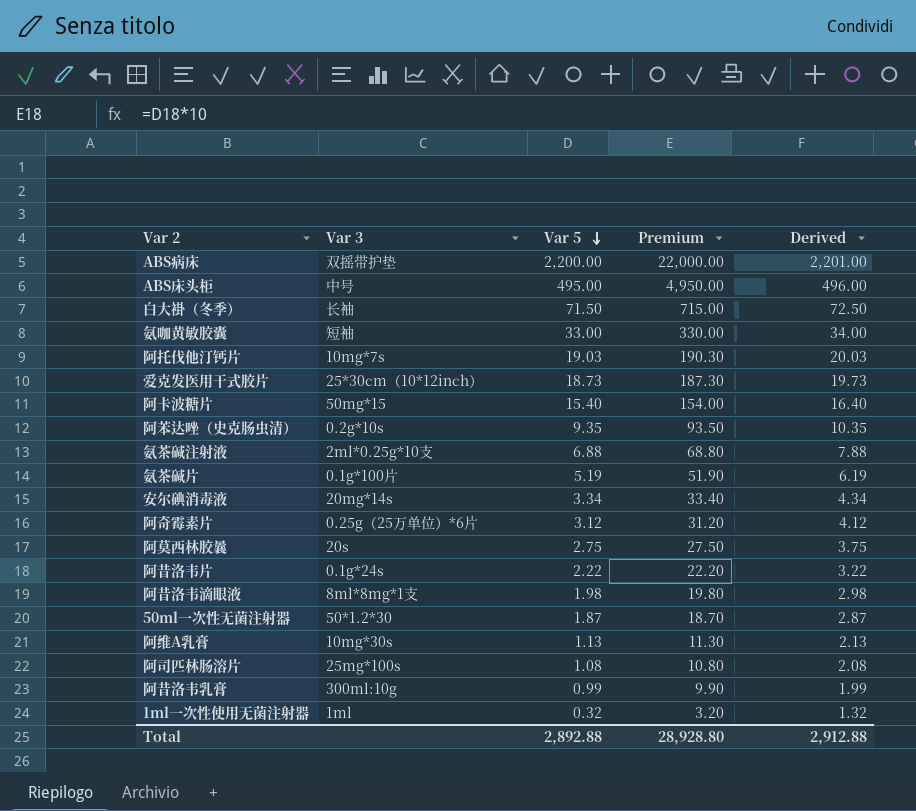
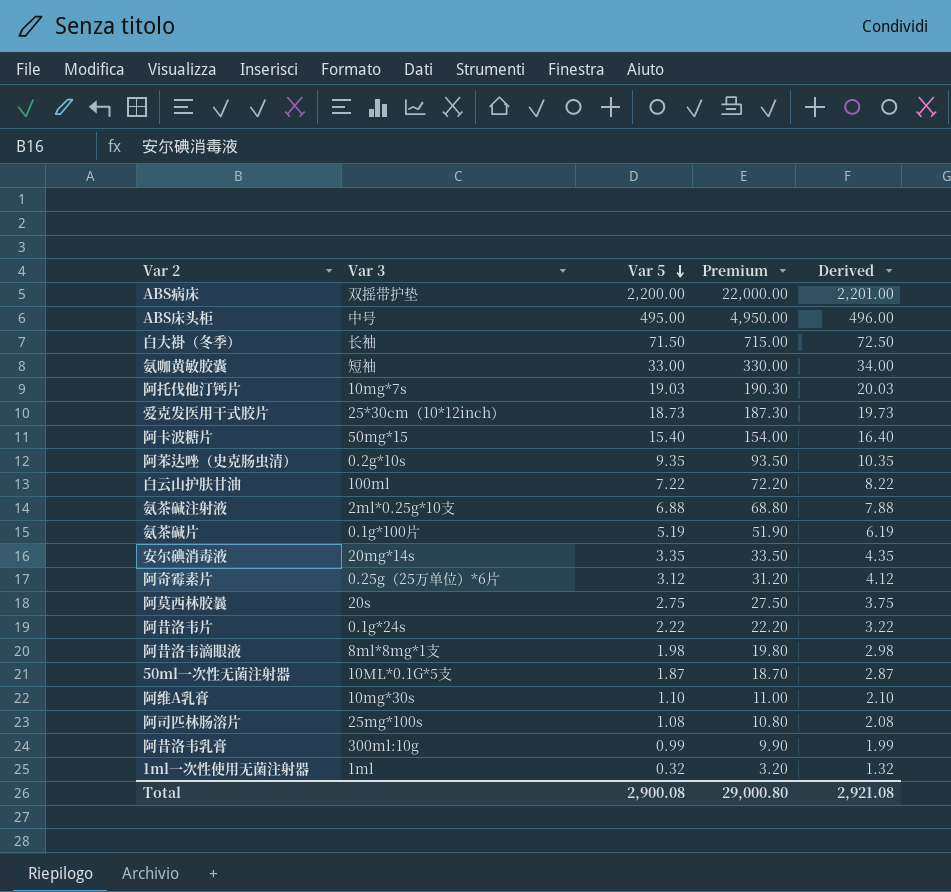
row 白云山护肤甘油: none -> 100ml | 7.22 | 72.20 | 8.22
安尔碘消毒液 | Var 5: 3.34 -> 3.35
安尔碘消毒液 | Premium: 33.40 -> 33.50
安尔碘消毒液 | Derived: 4.34 -> 4.35
50ml一次性无菌注射器 | Var 3: 50*1.2*30 -> 10ML*0.1G*5支
阿维A乳膏 | Var 5: 1.13 -> 1.10
阿维A乳膏 | Premium: 11.30 -> 11.00
阿维A乳膏 | Derived: 2.13 -> 2.10
Total | Var 5: 2,892.88 -> 2,900.08
Total | Premium: 28,928.80 -> 29,000.80
Total | Derived: 2,912.88 -> 2,921.08

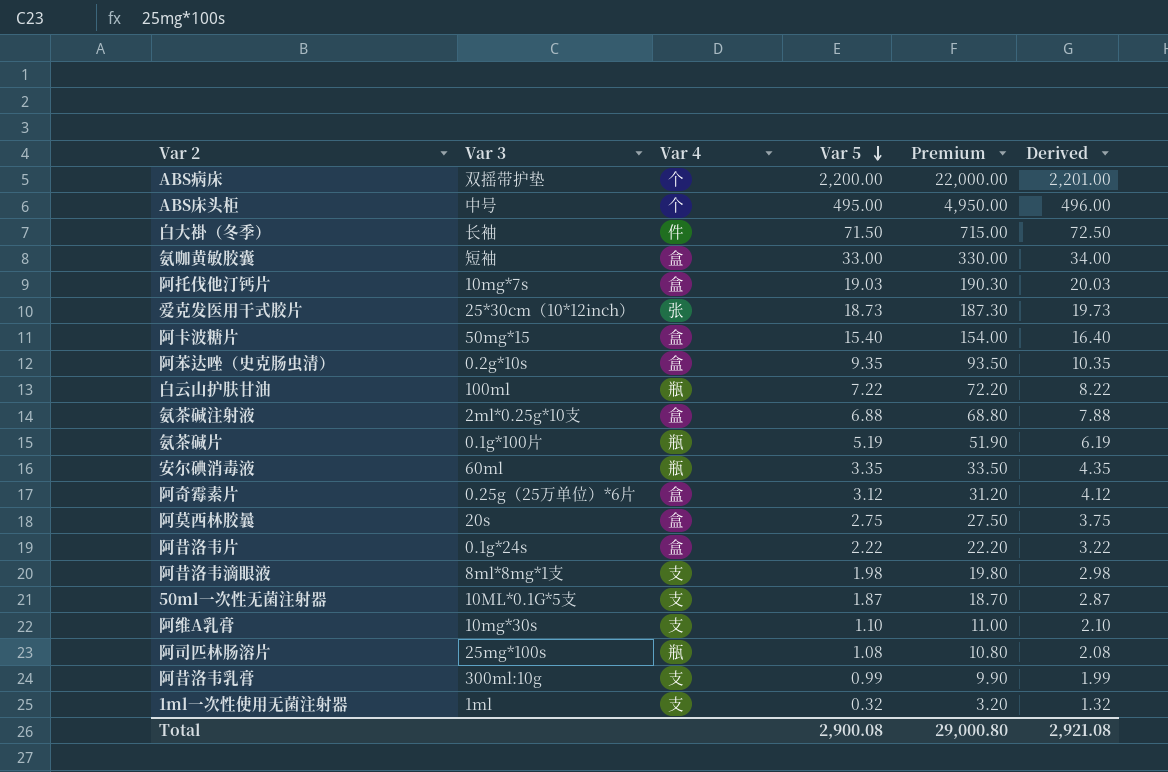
column Var 4 | position: none -> 3
安尔碘消毒液 | Var 3: 20mg*14s -> 60ml

